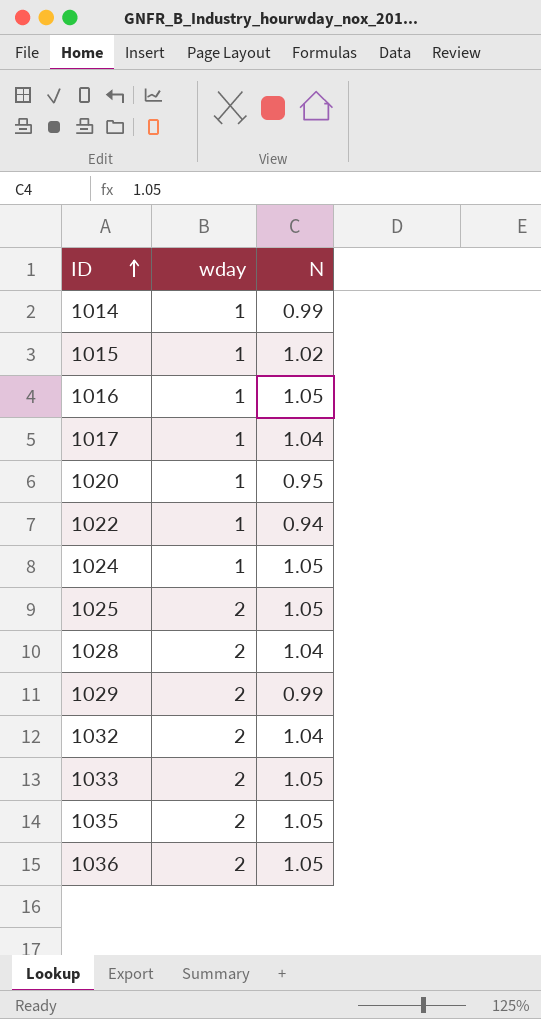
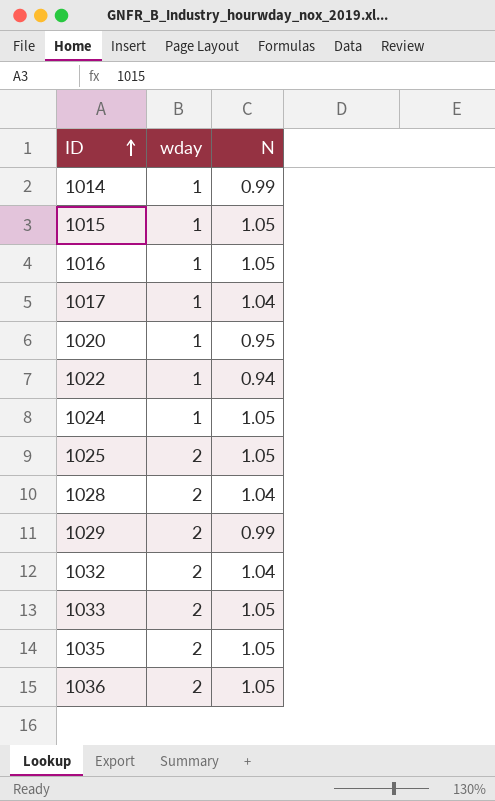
1015 | N: 1.02 -> 1.05

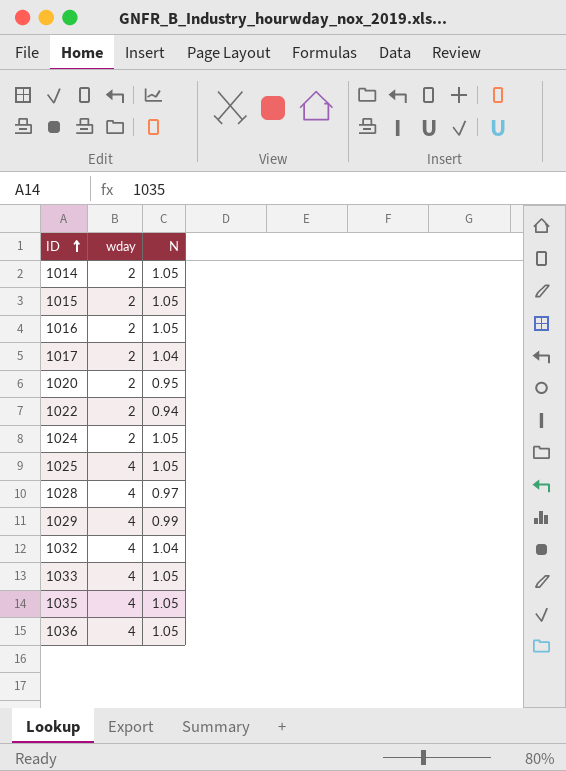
1014 | wday: 1 -> 2
1014 | N: 0.99 -> 1.05
1015 | wday: 1 -> 2
1016 | wday: 1 -> 2
1017 | wday: 1 -> 2
1020 | wday: 1 -> 2
1022 | wday: 1 -> 2
1024 | wday: 1 -> 2
1025 | wday: 2 -> 4
1028 | wday: 2 -> 4
1028 | N: 1.04 -> 0.97
1029 | wday: 2 -> 4
1032 | wday: 2 -> 4
1033 | wday: 2 -> 4
1035 | wday: 2 -> 4
1036 | wday: 2 -> 4

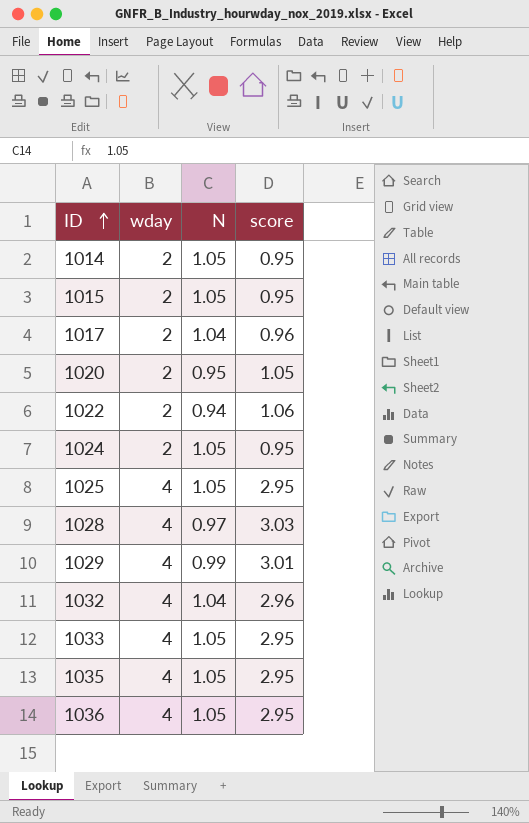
column score | formula: none -> [wday] - [N]
row 1016: 2 | 1.05 -> none

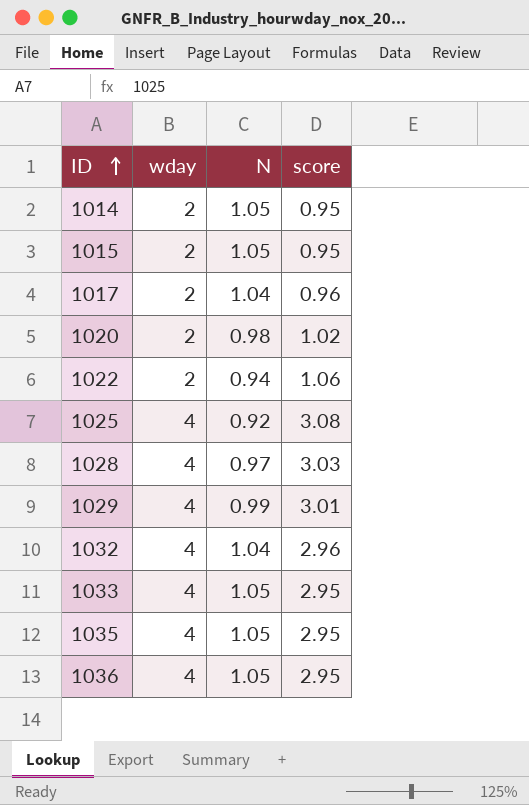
row 1024: 2 | 1.05 | 0.95 -> none
1020 | N: 0.95 -> 0.98
1020 | score: 1.05 -> 1.02
1025 | N: 1.05 -> 0.92
1025 | score: 2.95 -> 3.08

